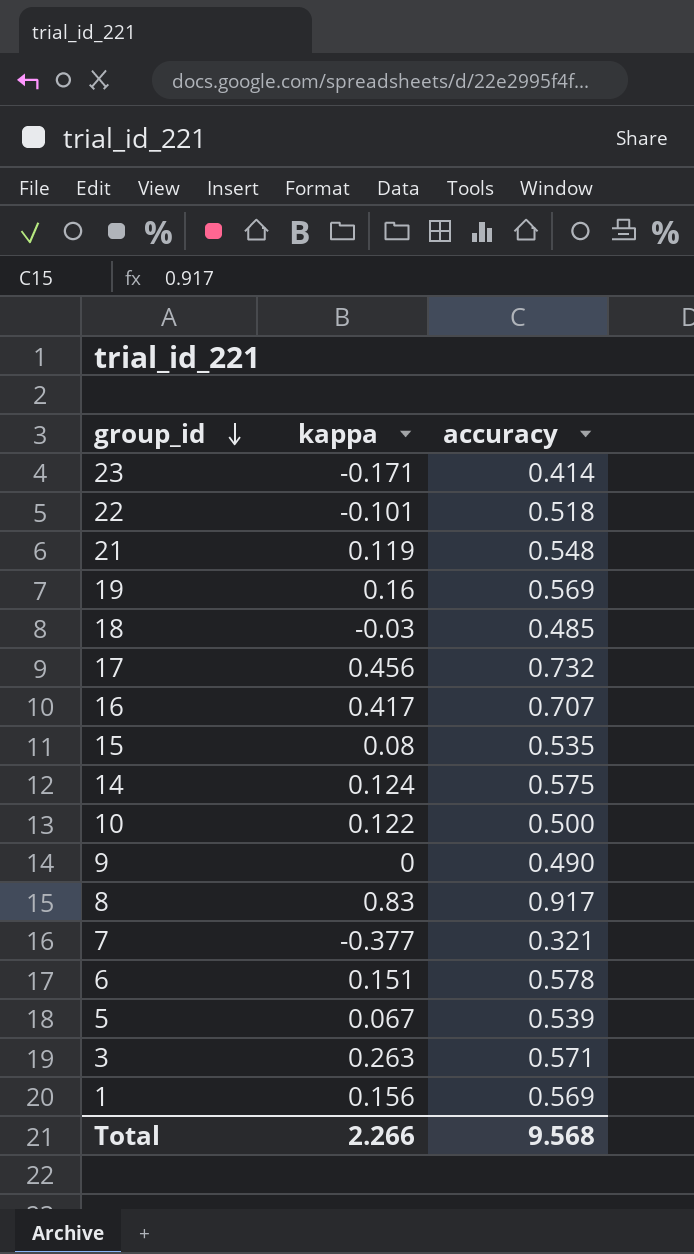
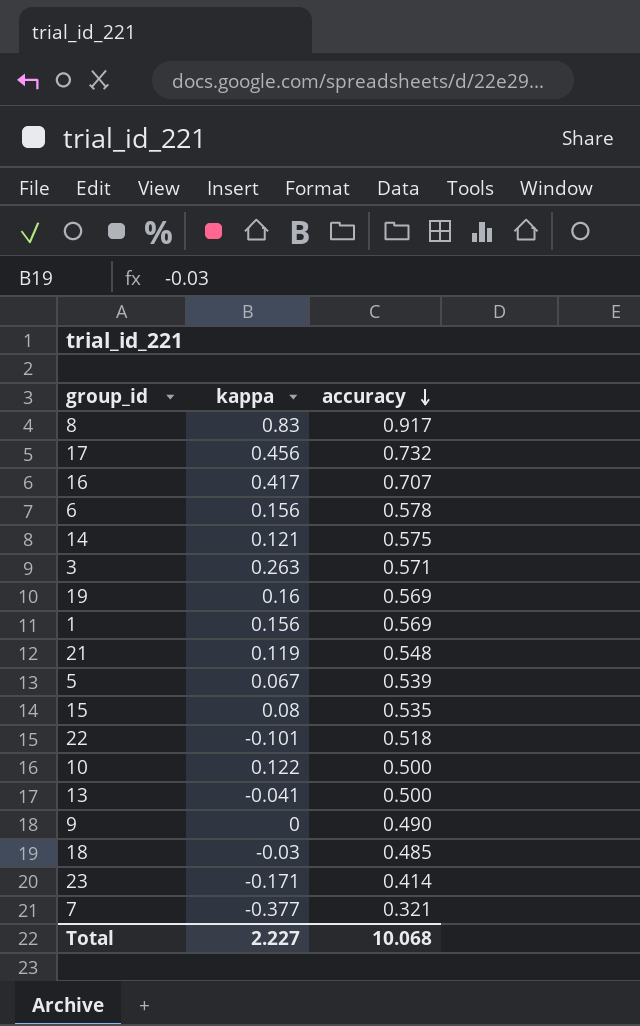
row order: group_id descending -> accuracy descending
6 | kappa: 0.151 -> 0.156
14 | kappa: 0.124 -> 0.121
row 13: none -> -0.041 | 0.500
Total | kappa: 2.266 -> 2.227
Total | accuracy: 9.568 -> 10.068

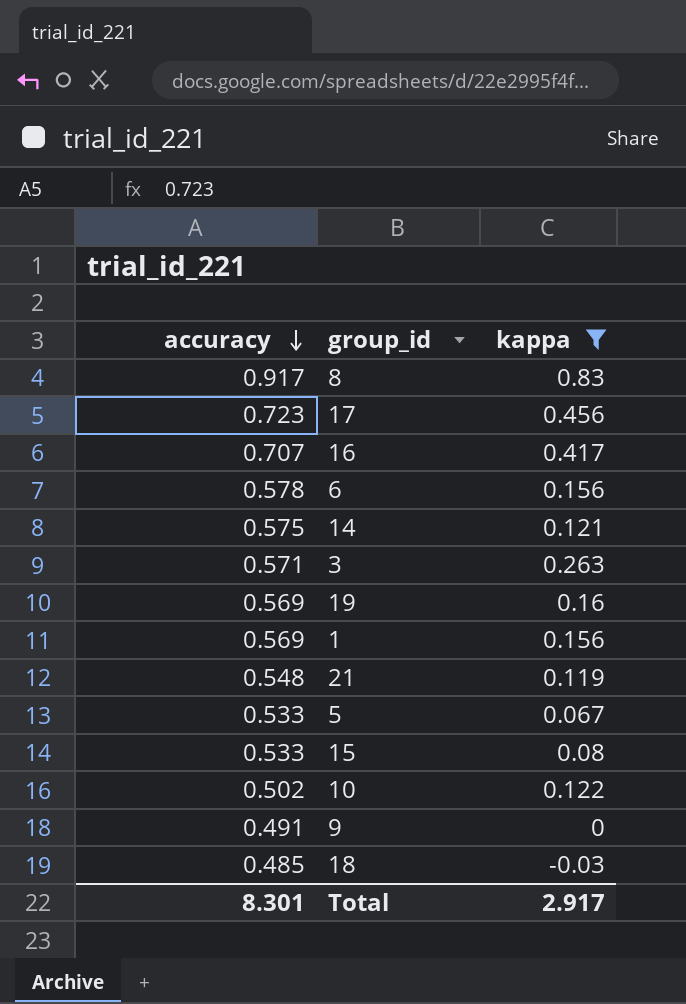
filter: none -> kappa >= -0.03
column accuracy | position: 3 -> 1
17 | accuracy: 0.732 -> 0.723
5 | accuracy: 0.539 -> 0.533
15 | accuracy: 0.535 -> 0.533
10 | accuracy: 0.500 -> 0.502
9 | accuracy: 0.490 -> 0.491
Total | accuracy: 10.068 -> 8.301
Total | kappa: 2.227 -> 2.917

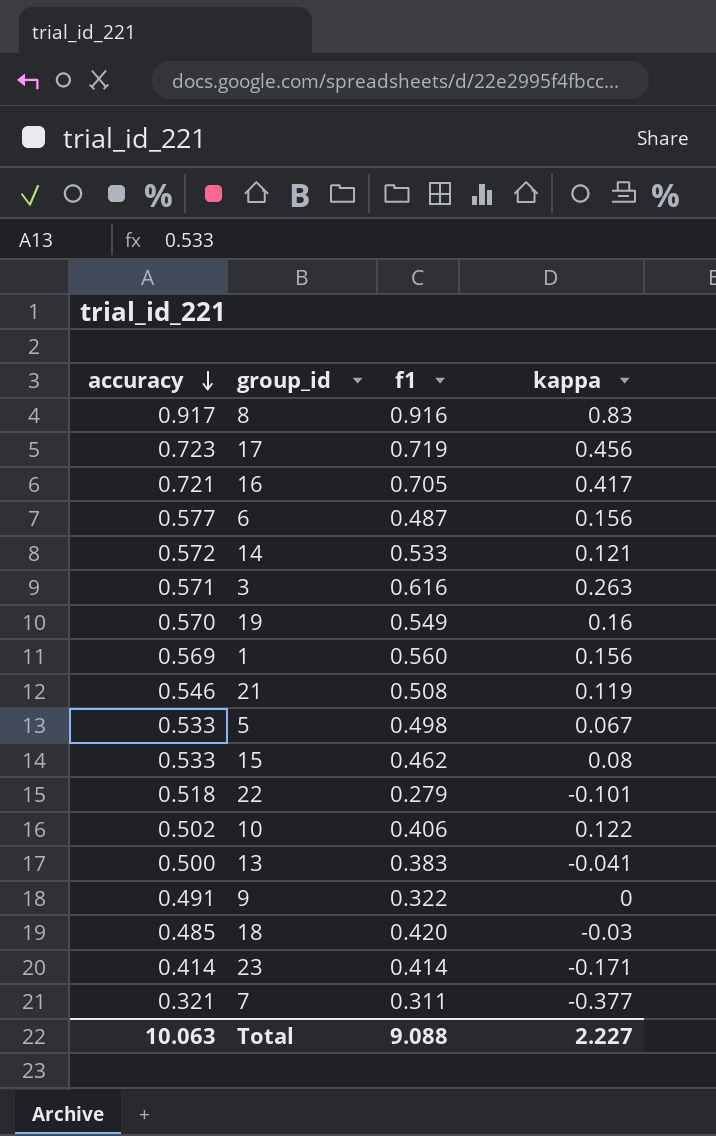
filter: kappa >= -0.03 -> none
column f1 | position: none -> 3
16 | accuracy: 0.707 -> 0.721
6 | accuracy: 0.578 -> 0.577
14 | accuracy: 0.575 -> 0.572
19 | accuracy: 0.569 -> 0.570
21 | accuracy: 0.548 -> 0.546
Total | accuracy: 8.301 -> 10.063
Total | kappa: 2.917 -> 2.227

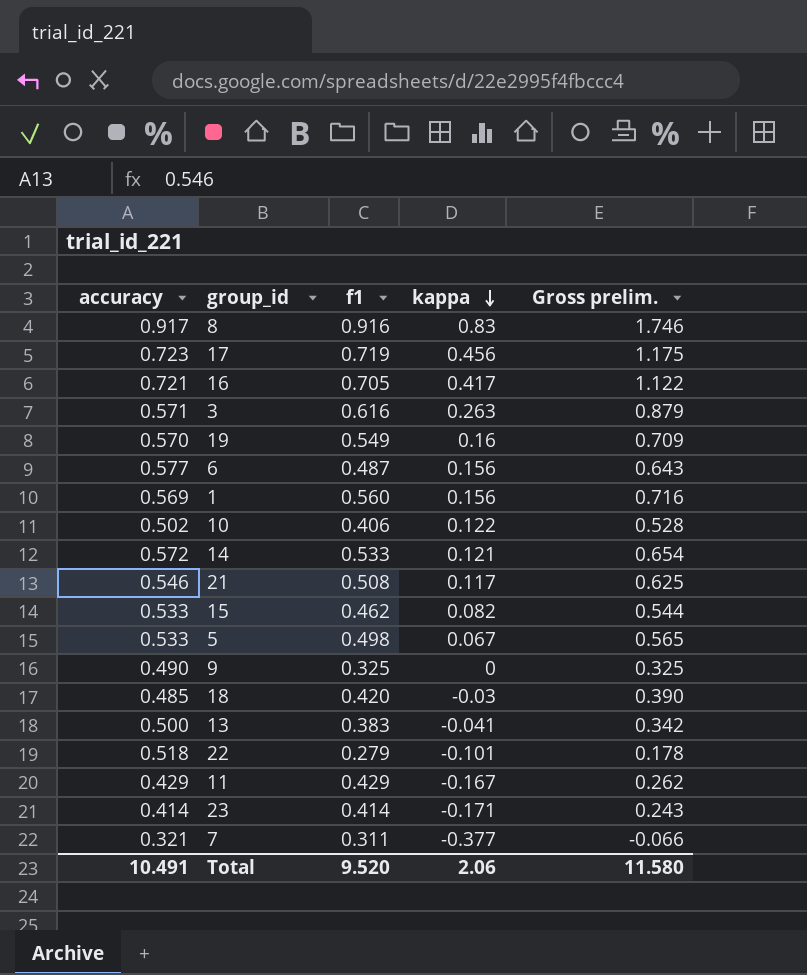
row order: accuracy descending -> kappa descending
column Gross prelim. | formula: none -> [f1] + [kappa]
21 | kappa: 0.119 -> 0.117
15 | kappa: 0.08 -> 0.082
9 | accuracy: 0.491 -> 0.490
9 | f1: 0.322 -> 0.325
row 11: none -> 0.429 | 0.429 | -0.167 | 0.262
Total | accuracy: 10.063 -> 10.491
Total | f1: 9.088 -> 9.520
Total | kappa: 2.227 -> 2.06

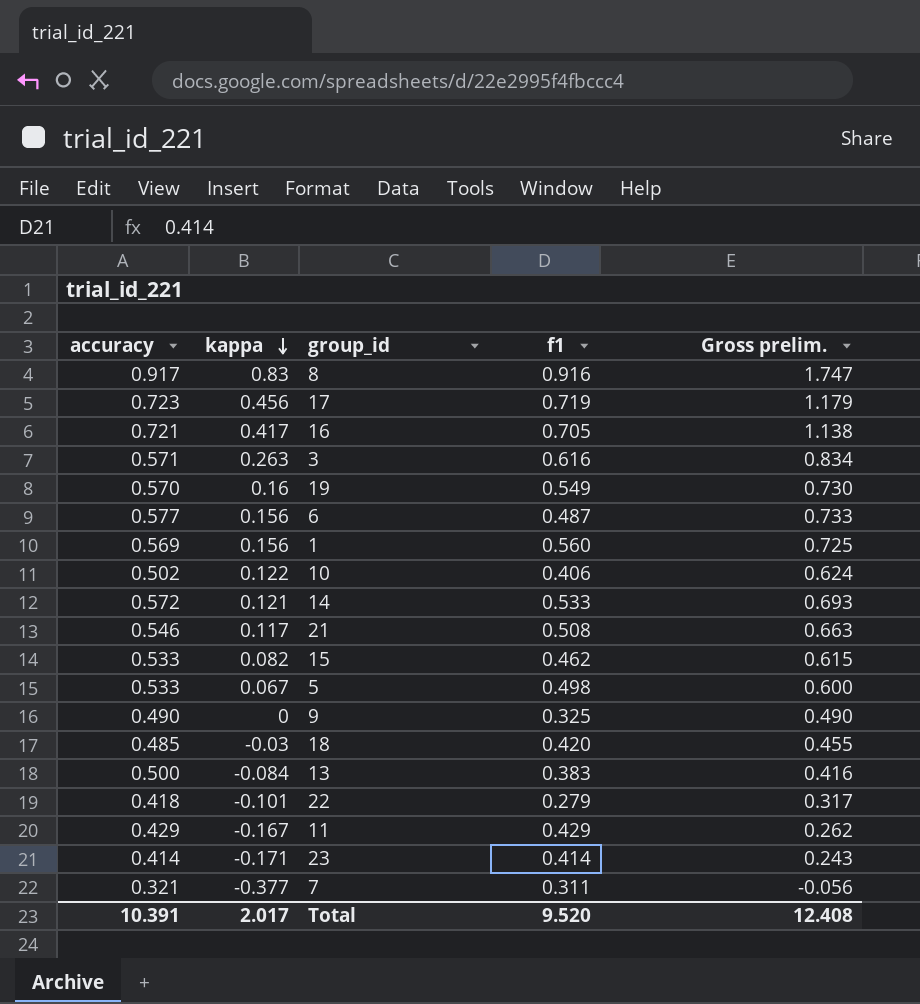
column kappa | position: 4 -> 2
column Gross prelim. | formula: [f1] + [kappa] -> [accuracy] + [kappa]
13 | kappa: -0.041 -> -0.084
22 | accuracy: 0.518 -> 0.418
Total | accuracy: 10.491 -> 10.391
Total | kappa: 2.06 -> 2.017
Total | Gross prelim.: 11.580 -> 12.408

